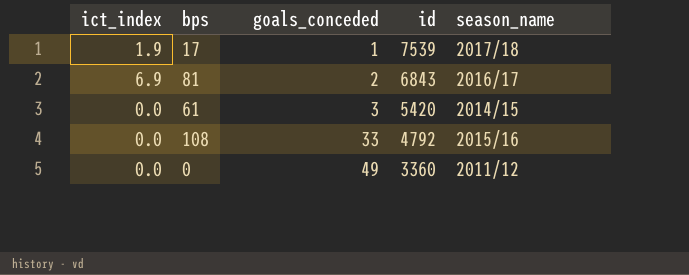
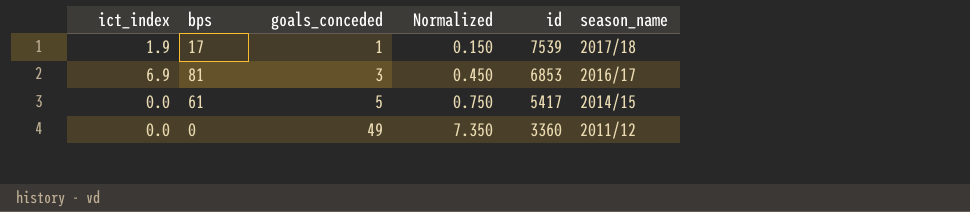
column Normalized | formula: none -> [goals_conceded] * 0.15
row 108: 0.0 | 33 | 4792 | 2015/16 -> none
81 | goals_conceded: 2 -> 3
81 | id: 6843 -> 6853
61 | goals_conceded: 3 -> 5
61 | id: 5420 -> 5417

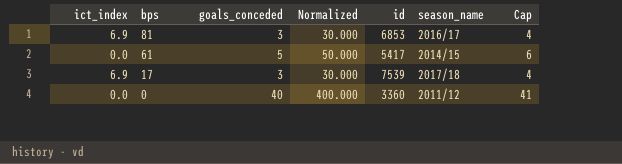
row order: goals_conceded ascending -> bps descending
column Normalized | formula: [goals_conceded] * 0.15 -> [goals_conceded] * 10
column Cap | formula: none -> [goals_conceded] + 1
17 | ict_index: 1.9 -> 6.9
17 | goals_conceded: 1 -> 3
0 | goals_conceded: 49 -> 40

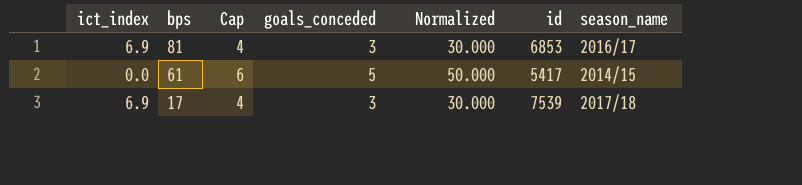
column Cap | position: 7 -> 3
row 0: 0.0 | 40 | 400.000 | 3360 | 2011/12 | 41 -> none

